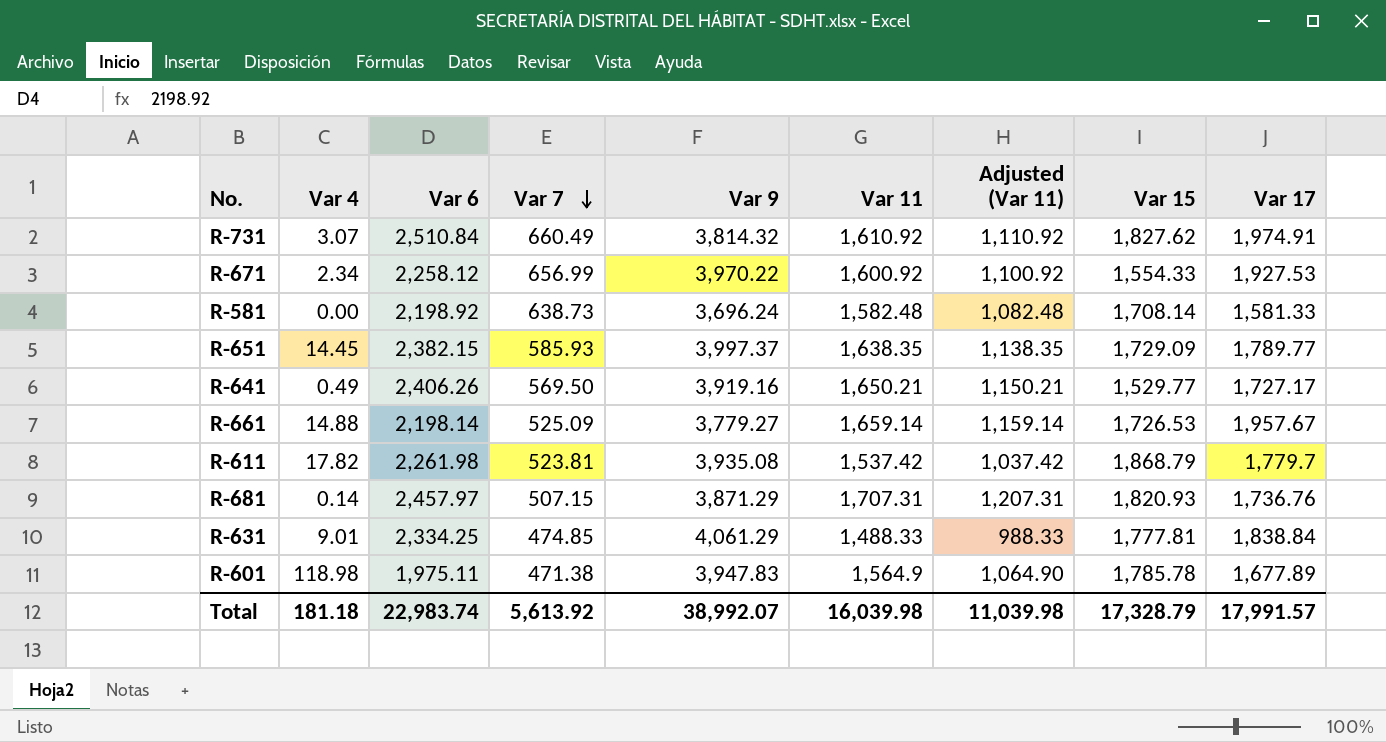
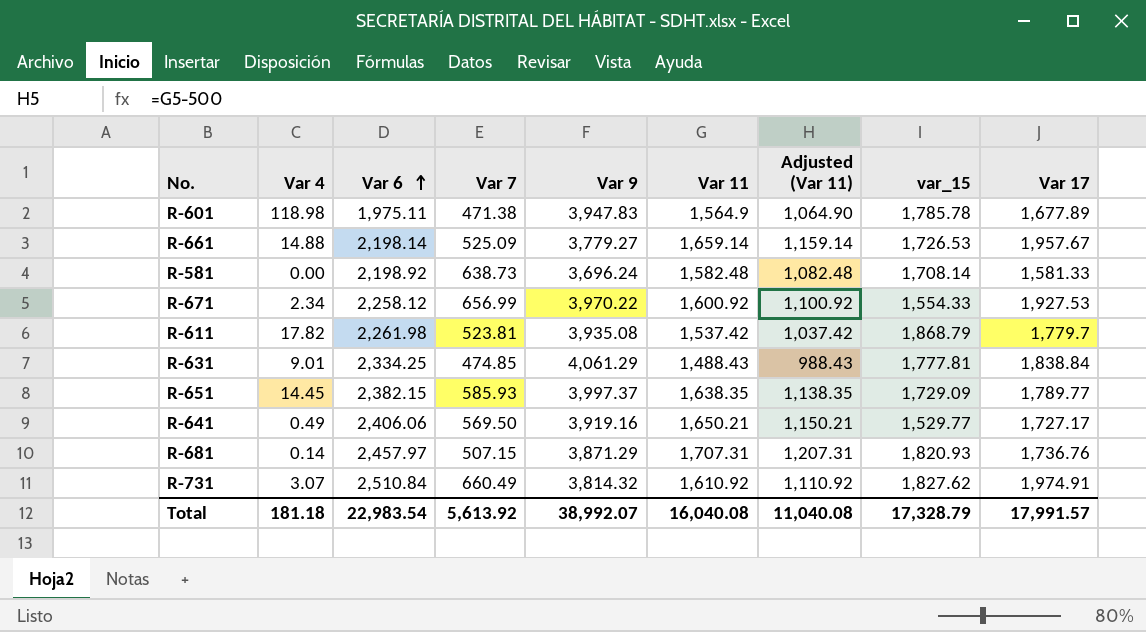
row order: Var 7 descending -> Var 6 ascending
column name: Var 15 -> var_15
R-631 | Var 11: 1,488.33 -> 1,488.43
R-631 | Adjusted (Var 11): 988.33 -> 988.43
R-641 | Var 6: 2,406.26 -> 2,406.06
Total | Var 6: 22,983.74 -> 22,983.54
Total | Var 11: 16,039.98 -> 16,040.08
Total | Adjusted (Var 11): 11,039.98 -> 11,040.08

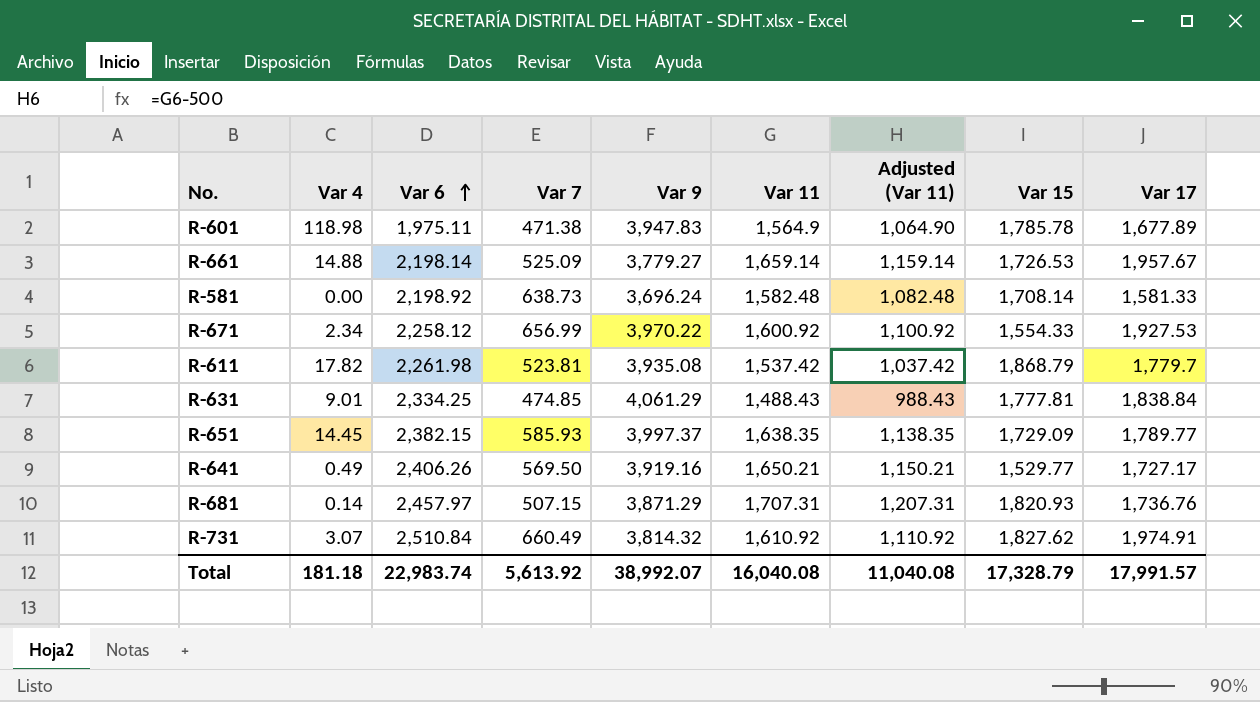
column name: var_15 -> Var 15
R-641 | Var 6: 2,406.06 -> 2,406.26
Total | Var 6: 22,983.54 -> 22,983.74

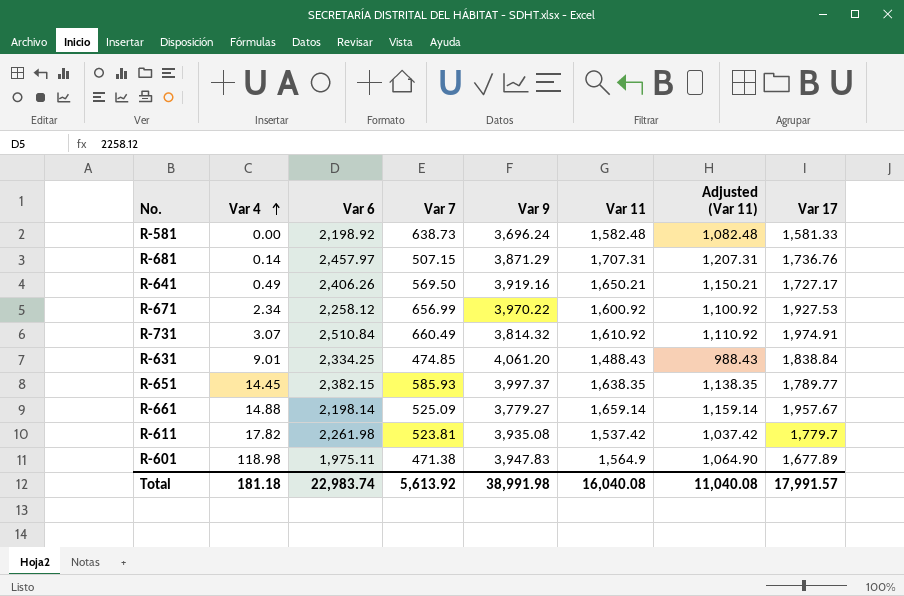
row order: Var 6 ascending -> Var 4 ascending
column Var 15 | position: 8 -> none
R-631 | Var 9: 4,061.29 -> 4,061.20
Total | Var 9: 38,992.07 -> 38,991.98

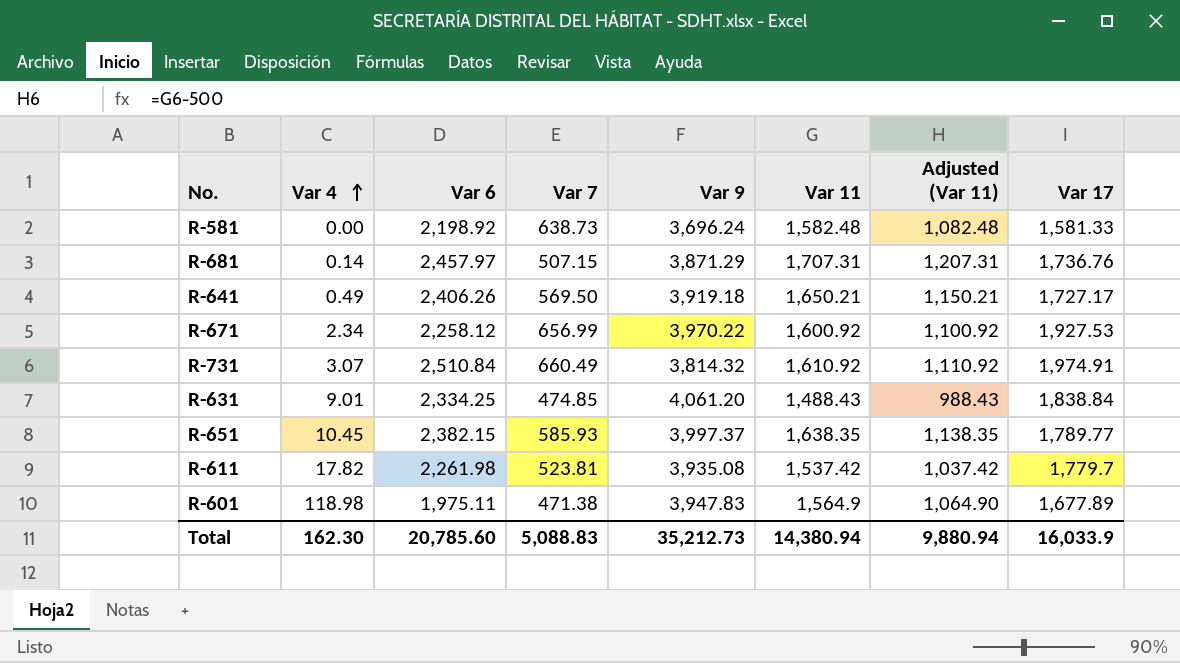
row R-661: 14.88 | 2,198.14 | 525.09 | 3,779.27 | 1,659.14 | 1,159.14 | 1,957.67 -> none
R-641 | Var 9: 3,919.16 -> 3,919.18
R-651 | Var 4: 14.45 -> 10.45
Total | Var 4: 181.18 -> 162.30
Total | Var 6: 22,983.74 -> 20,785.60
Total | Var 7: 5,613.92 -> 5,088.83
Total | Var 9: 38,991.98 -> 35,212.73
Total | Var 11: 16,040.08 -> 14,380.94
Total | Adjusted (Var 11): 11,040.08 -> 9,880.94
Total | Var 17: 17,991.57 -> 16,033.9

